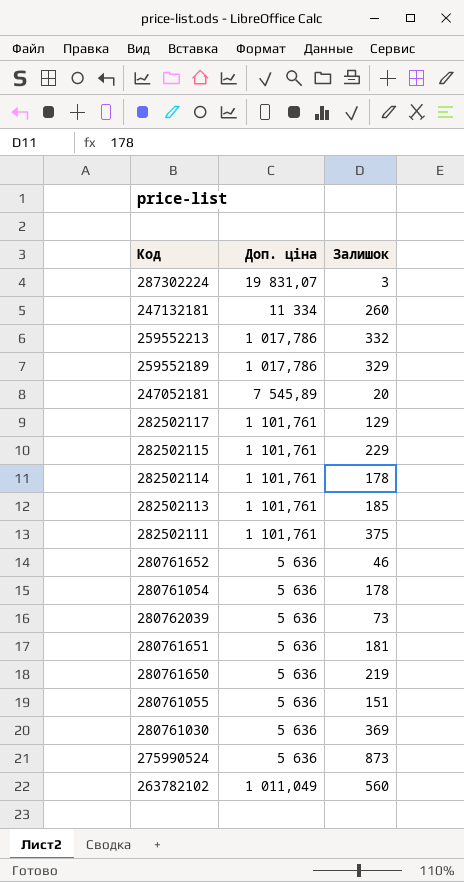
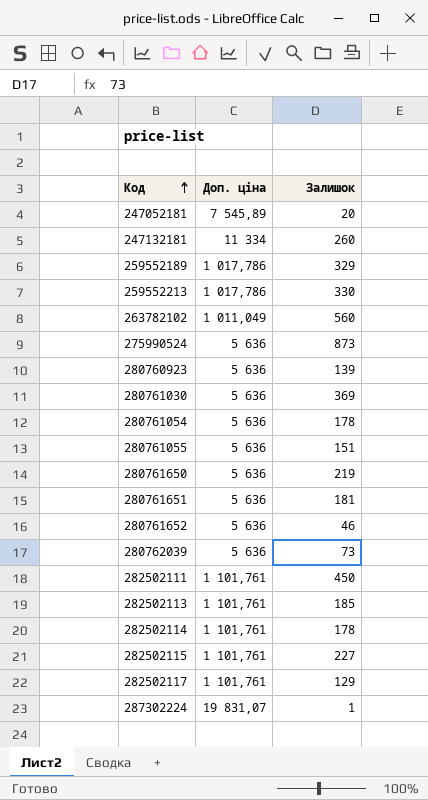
row order: none -> Код ascending
259552213 | Залишок: 332 -> 330
row 280760923: none -> 5 636 | 139
282502111 | Залишок: 375 -> 450
282502115 | Залишок: 229 -> 227
287302224 | Залишок: 3 -> 1

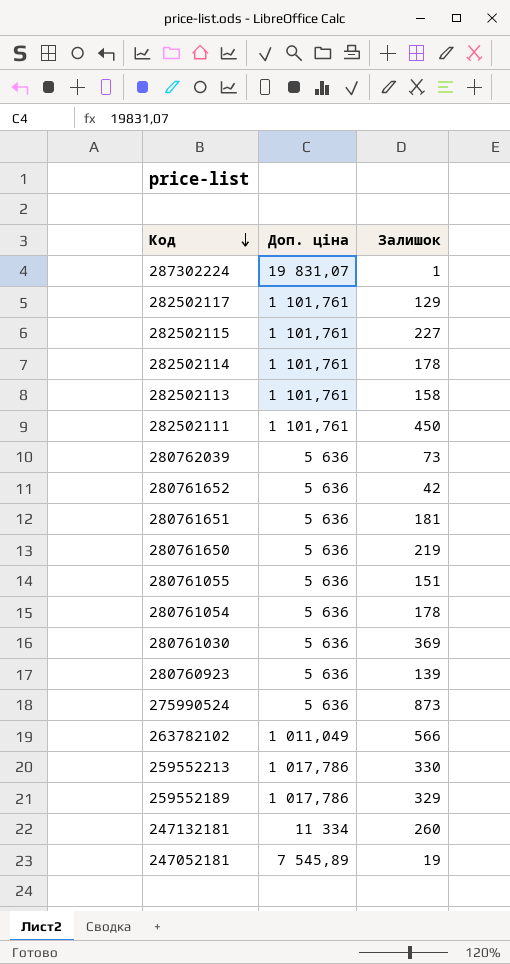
row order: Код ascending -> Код descending
282502113 | Залишок: 185 -> 158
280761652 | Залишок: 46 -> 42
263782102 | Залишок: 560 -> 566
247052181 | Залишок: 20 -> 19

